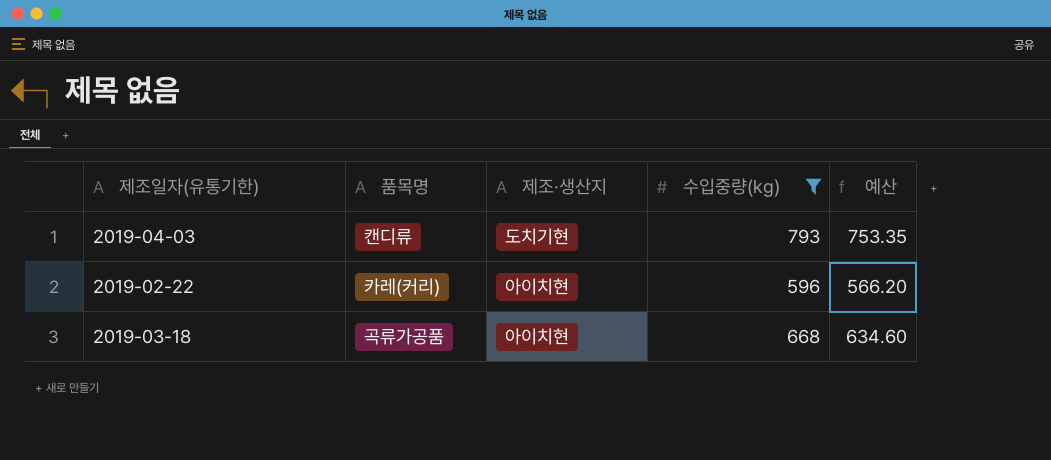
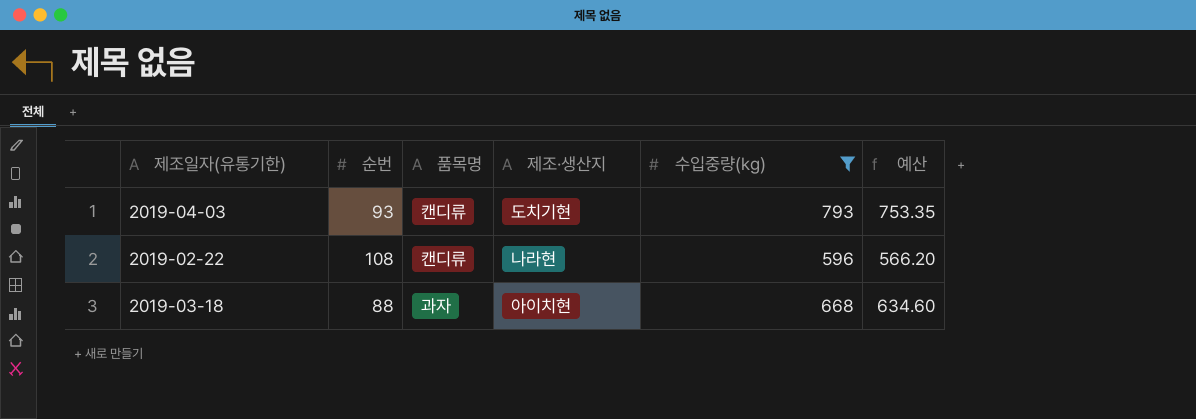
column 순번 | position: none -> 2
2019-02-22 | 품목명: 카레(커리) -> 캔디류
2019-02-22 | 제조·생산지: 아이치현 -> 나라현
2019-03-18 | 품목명: 곡류가공품 -> 과자

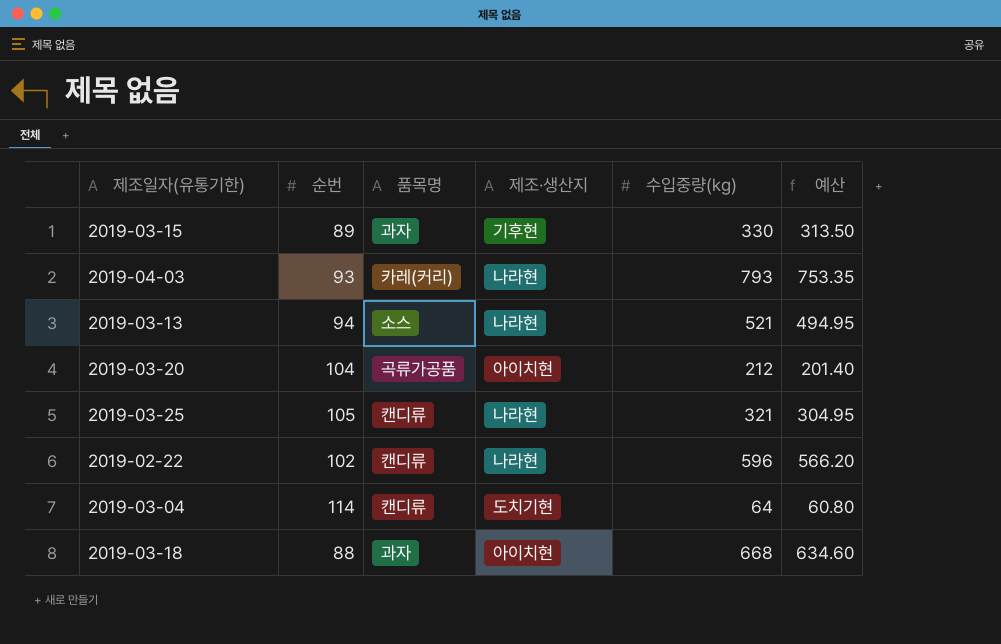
filter: 수입중량(kg) >= 596 -> none
2019-04-03 | 품목명: 캔디류 -> 카레(커리)
2019-04-03 | 제조·생산지: 도치기현 -> 나라현
2019-02-22 | 순번: 108 -> 102

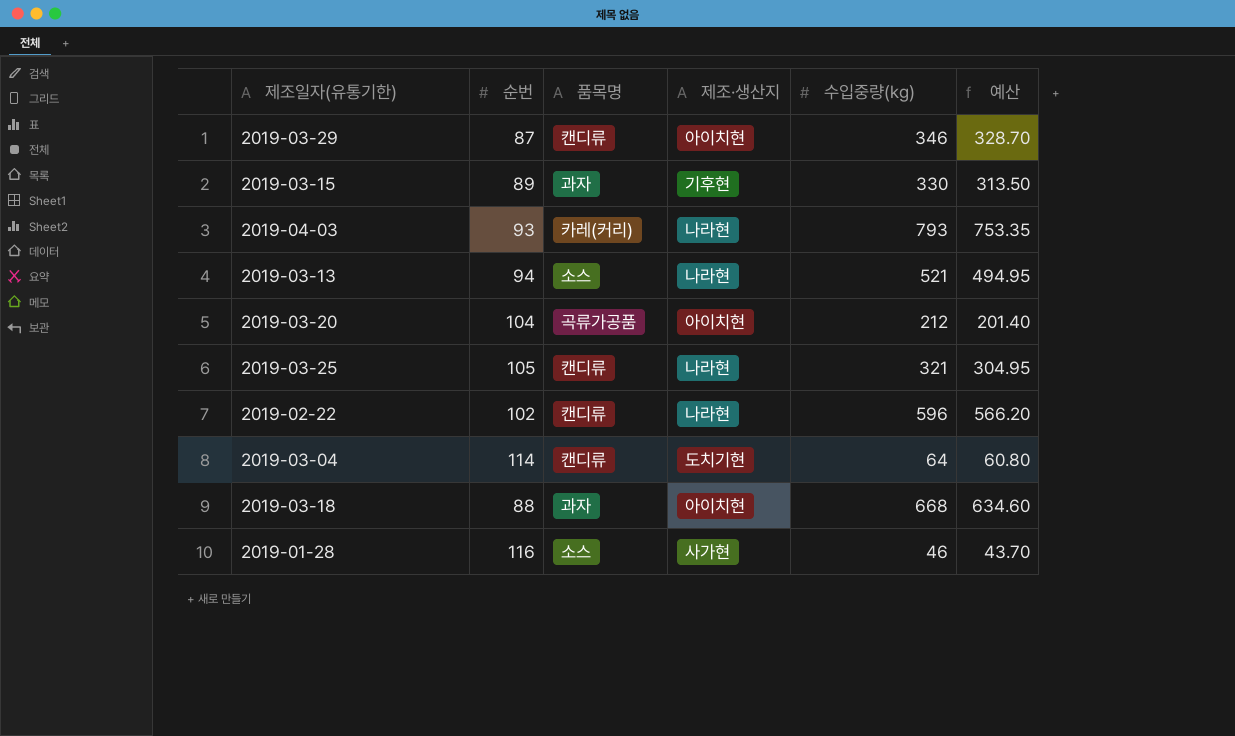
row 2019-03-29: none -> 87 | 캔디류 | 아이치현 | 346 | 328.70
row 2019-01-28: none -> 116 | 소스 | 사가현 | 46 | 43.70

